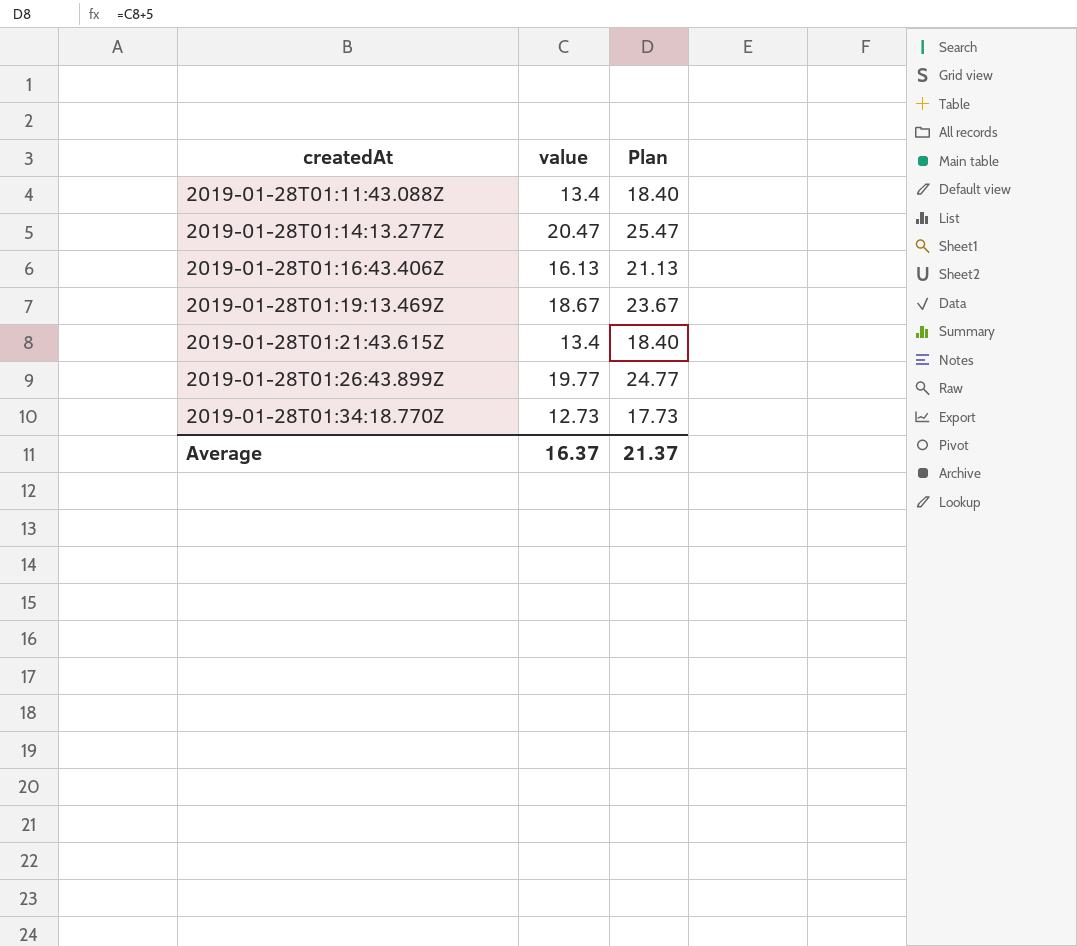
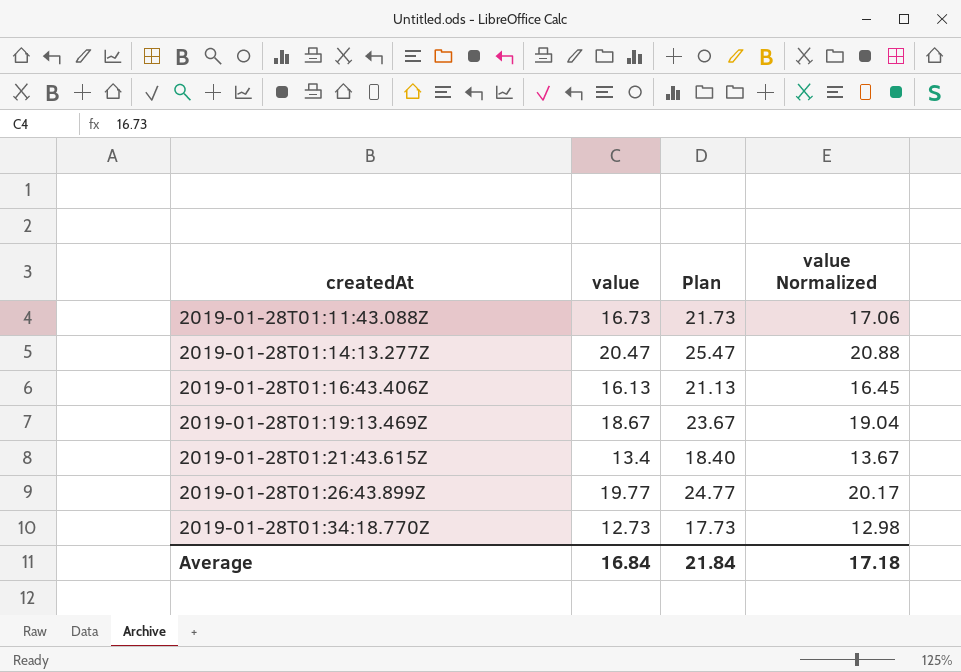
column value Normalized | formula: none -> [value] * 1.02
2019-01-28T01:11:43.088Z | value: 13.4 -> 16.73
2019-01-28T01:11:43.088Z | Plan: 18.40 -> 21.73
Average | value: 16.37 -> 16.84
Average | Plan: 21.37 -> 21.84

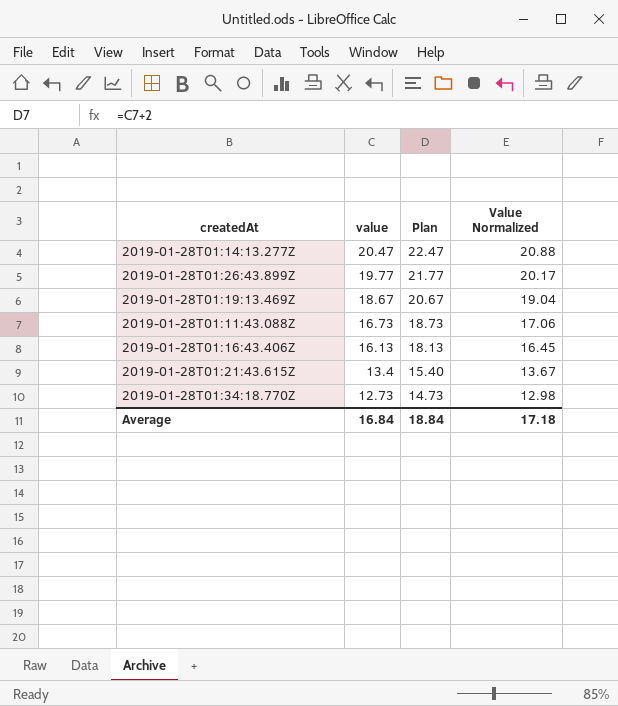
row order: createdAt ascending -> value descending
column Plan | formula: [value] + 5 -> [value] + 2
column name: value Normalized -> Value Normalized
Average | Plan: 21.84 -> 18.84

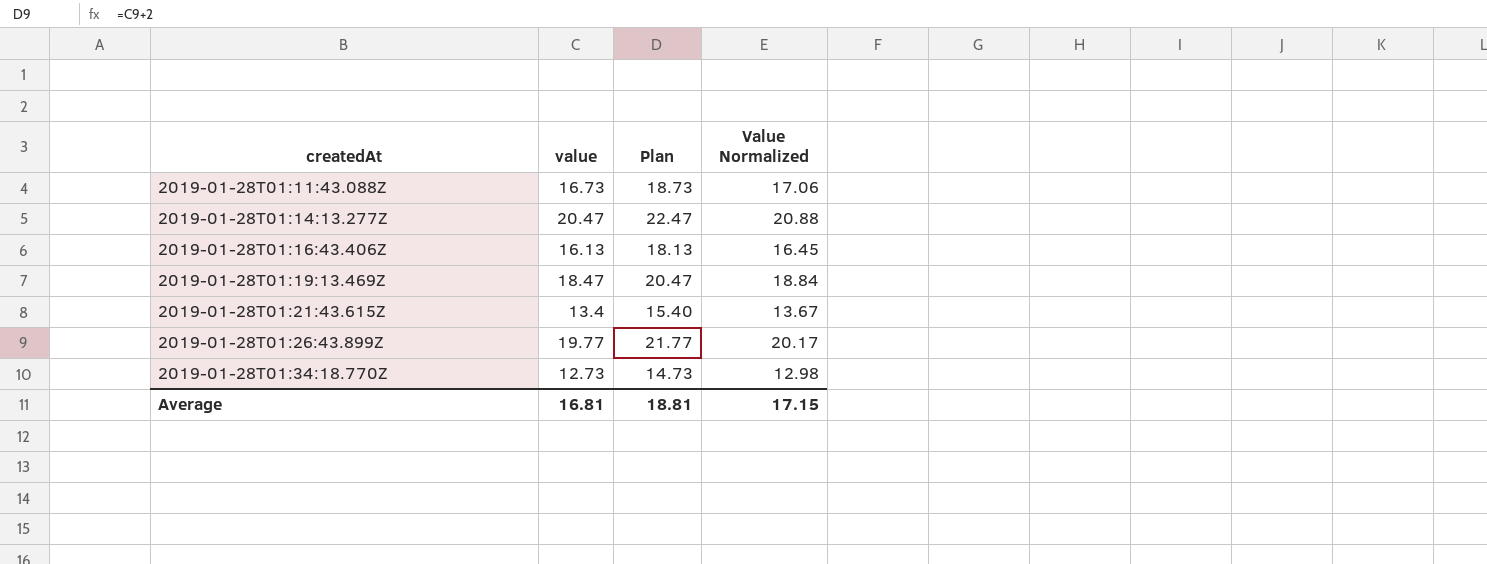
row order: value descending -> createdAt ascending
2019-01-28T01:19:13.469Z | value: 18.67 -> 18.47
2019-01-28T01:19:13.469Z | Plan: 20.67 -> 20.47
2019-01-28T01:19:13.469Z | Value Normalized: 19.04 -> 18.84
Average | value: 16.84 -> 16.81
Average | Plan: 18.84 -> 18.81
Average | Value Normalized: 17.18 -> 17.15

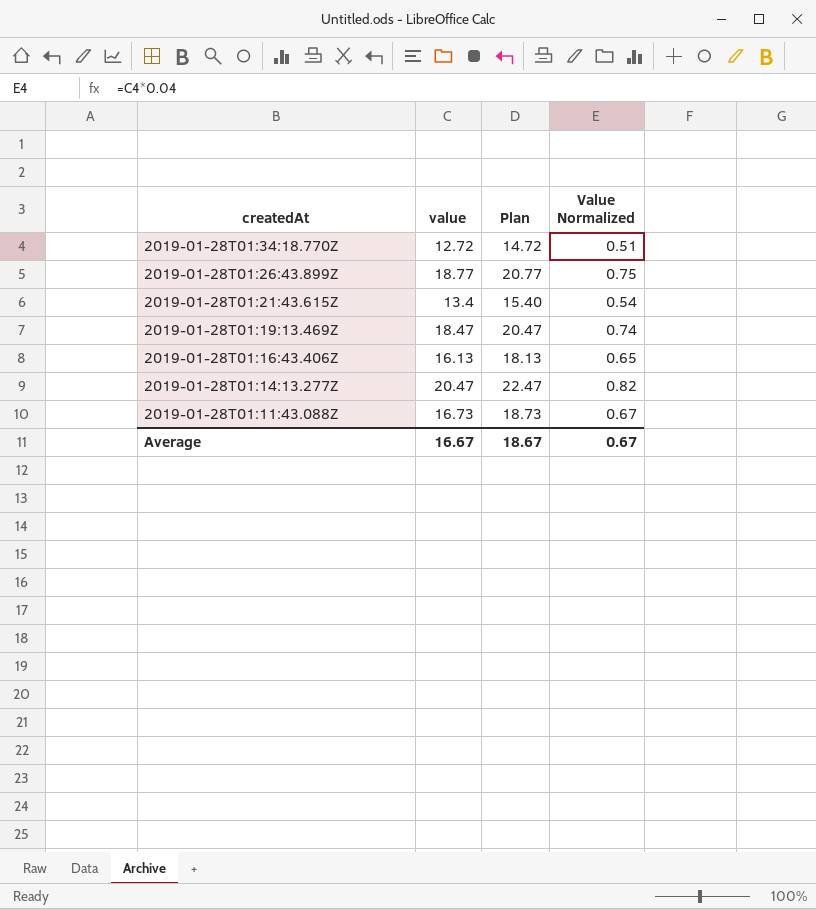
row order: createdAt ascending -> createdAt descending
column Value Normalized | formula: [value] * 1.02 -> [value] * 0.04
2019-01-28T01:34:18.770Z | value: 12.73 -> 12.72
2019-01-28T01:34:18.770Z | Plan: 14.73 -> 14.72
2019-01-28T01:26:43.899Z | value: 19.77 -> 18.77
2019-01-28T01:26:43.899Z | Plan: 21.77 -> 20.77
Average | value: 16.81 -> 16.67
Average | Plan: 18.81 -> 18.67
Average | Value Normalized: 17.15 -> 0.67

